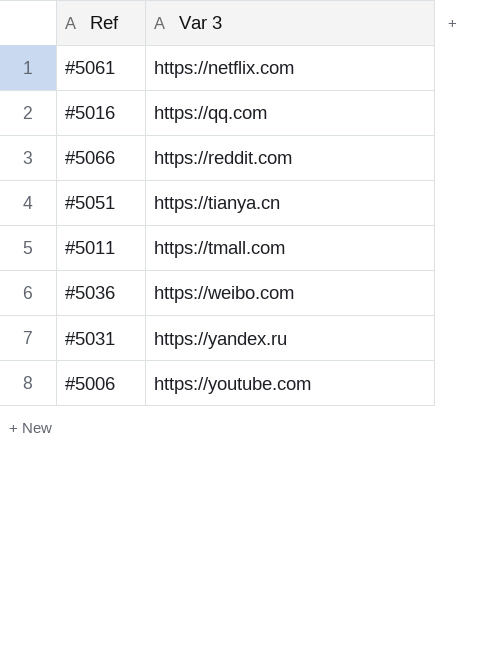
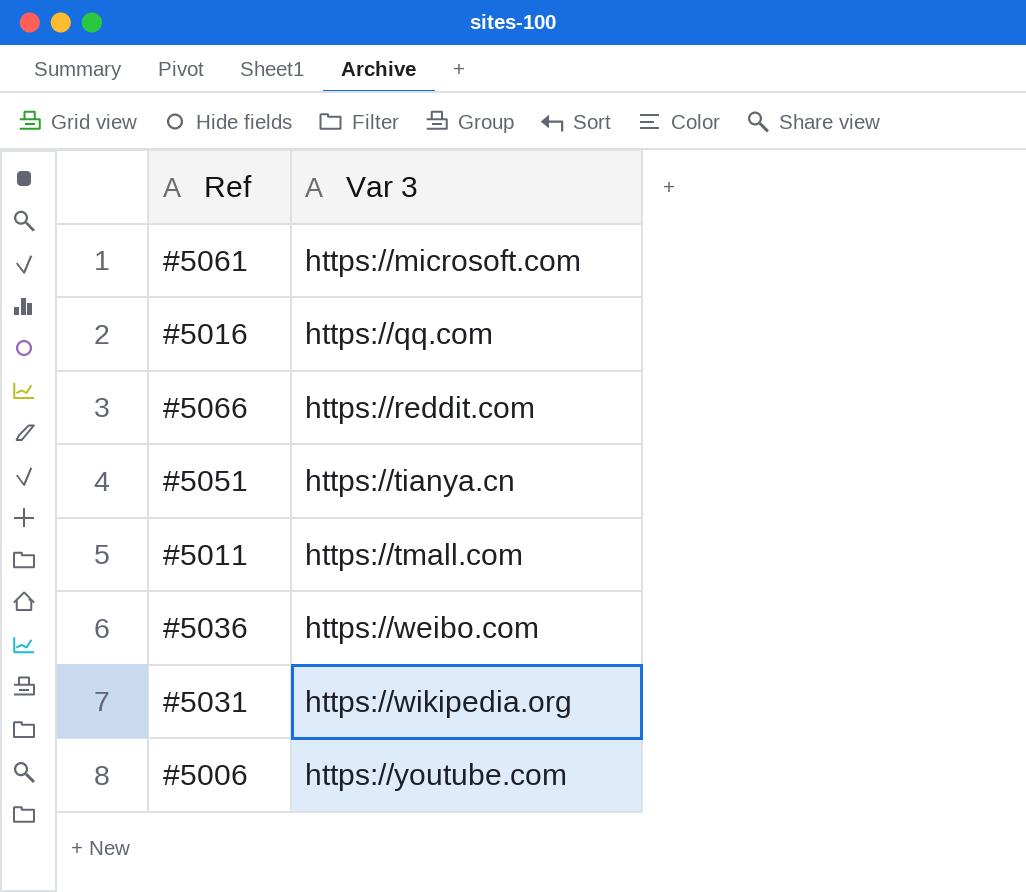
#5061 | Var 3: https://netflix.com -> https://microsoft.com
#5031 | Var 3: https://yandex.ru -> https://wikipedia.org

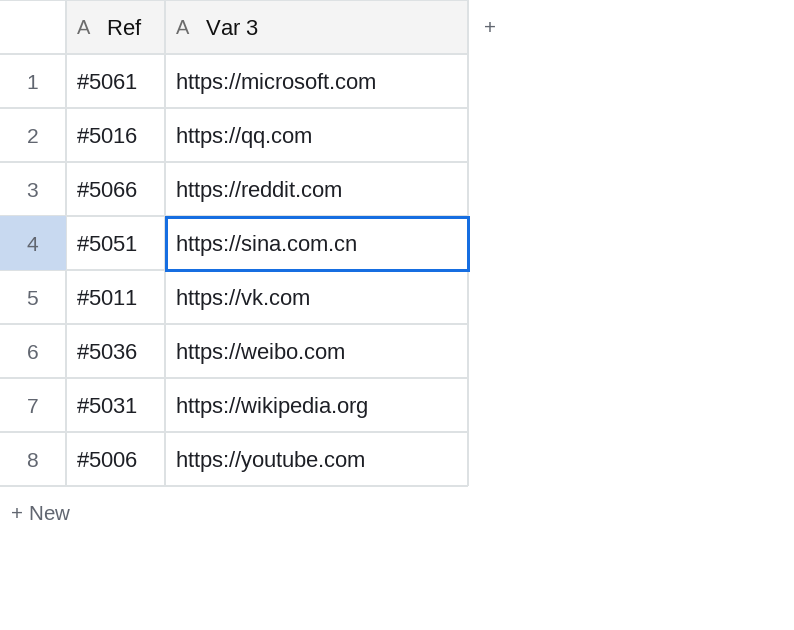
#5051 | Var 3: https://tianya.cn -> https://sina.com.cn
#5011 | Var 3: https://tmall.com -> https://vk.com

